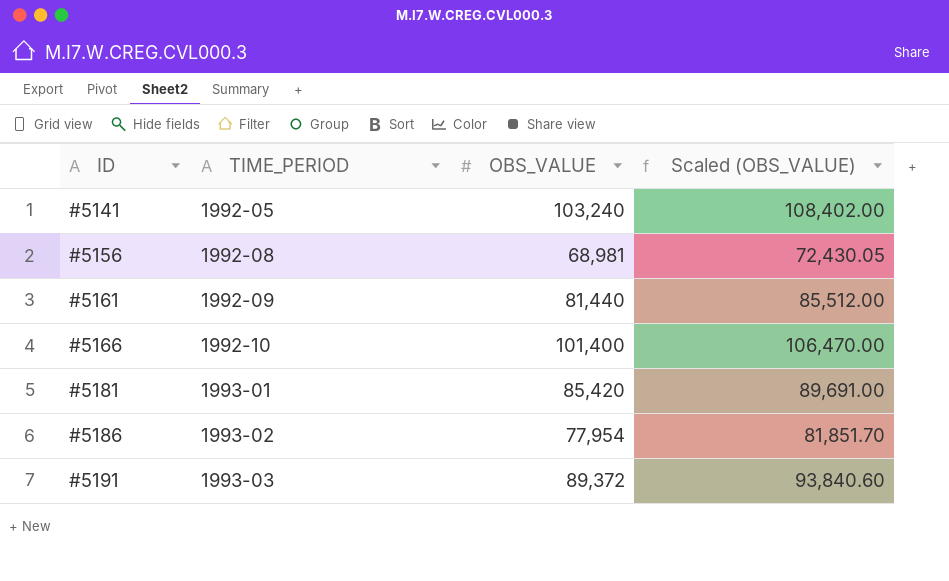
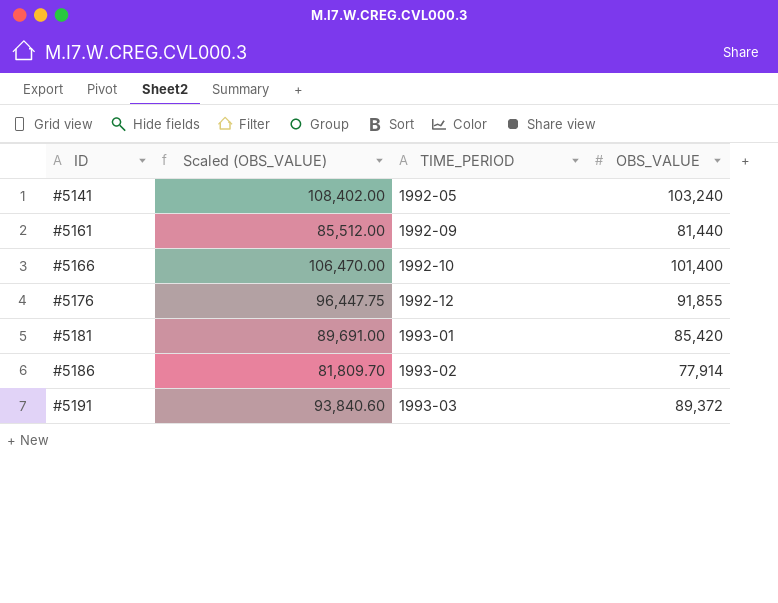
column Scaled (OBS_VALUE) | position: 4 -> 2
row #5156: 1992-08 | 68,981 | 72,430.05 -> none
row #5176: none -> 96,447.75 | 1992-12 | 91,855
#5186 | Scaled (OBS_VALUE): 81,851.70 -> 81,809.70
#5186 | OBS_VALUE: 77,954 -> 77,914

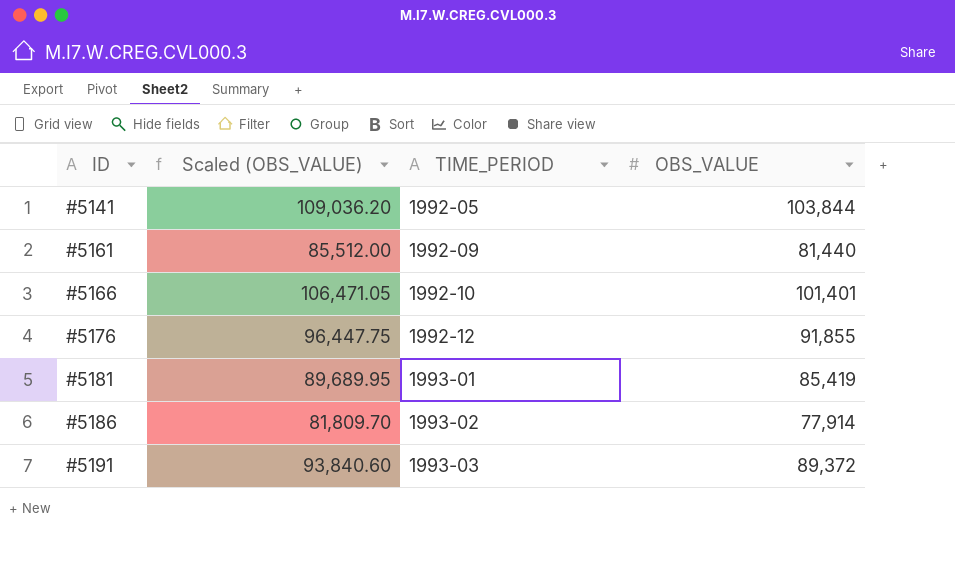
#5141 | Scaled (OBS_VALUE): 108,402.00 -> 109,036.20
#5141 | OBS_VALUE: 103,240 -> 103,844
#5166 | Scaled (OBS_VALUE): 106,470.00 -> 106,471.05
#5166 | OBS_VALUE: 101,400 -> 101,401
#5181 | Scaled (OBS_VALUE): 89,691.00 -> 89,689.95
#5181 | OBS_VALUE: 85,420 -> 85,419

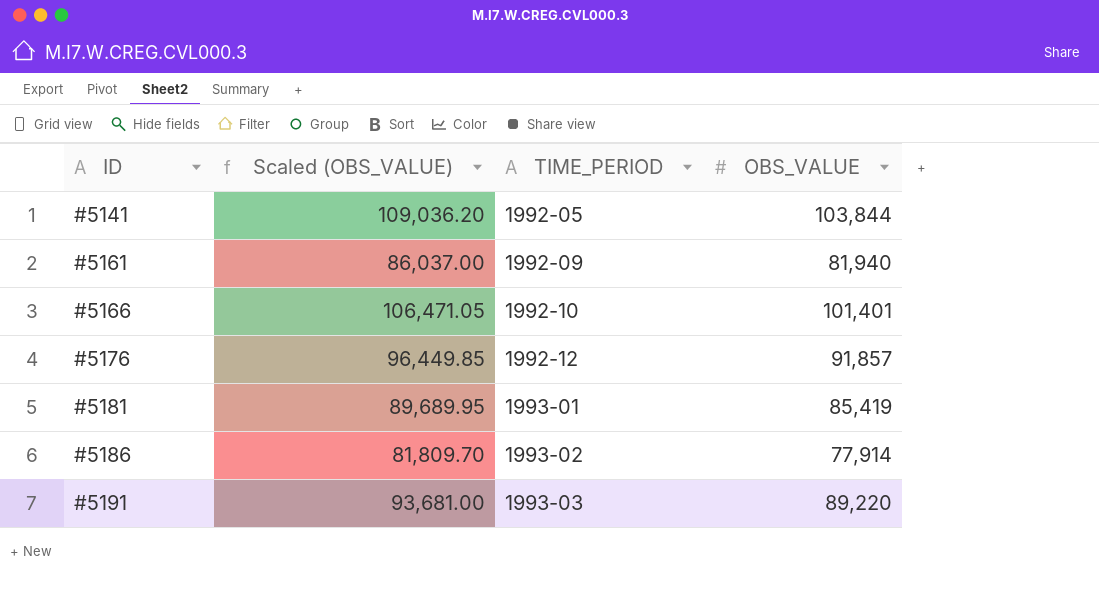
#5161 | Scaled (OBS_VALUE): 85,512.00 -> 86,037.00
#5161 | OBS_VALUE: 81,440 -> 81,940
#5176 | Scaled (OBS_VALUE): 96,447.75 -> 96,449.85
#5176 | OBS_VALUE: 91,855 -> 91,857
#5191 | Scaled (OBS_VALUE): 93,840.60 -> 93,681.00
#5191 | OBS_VALUE: 89,372 -> 89,220

